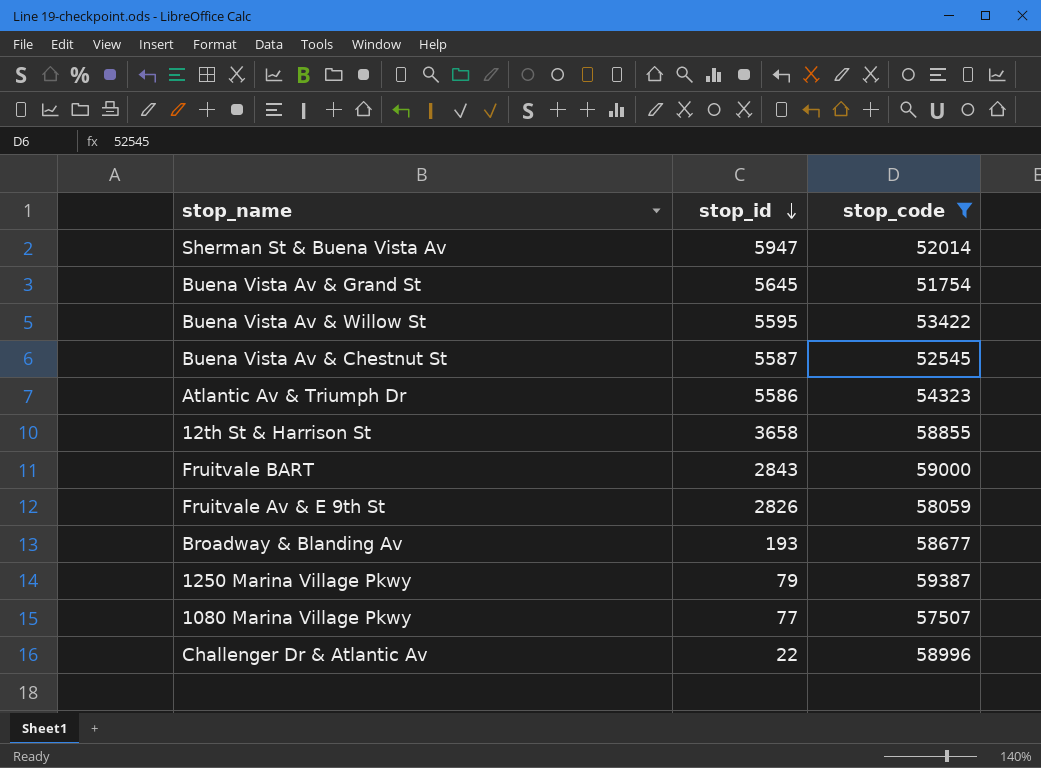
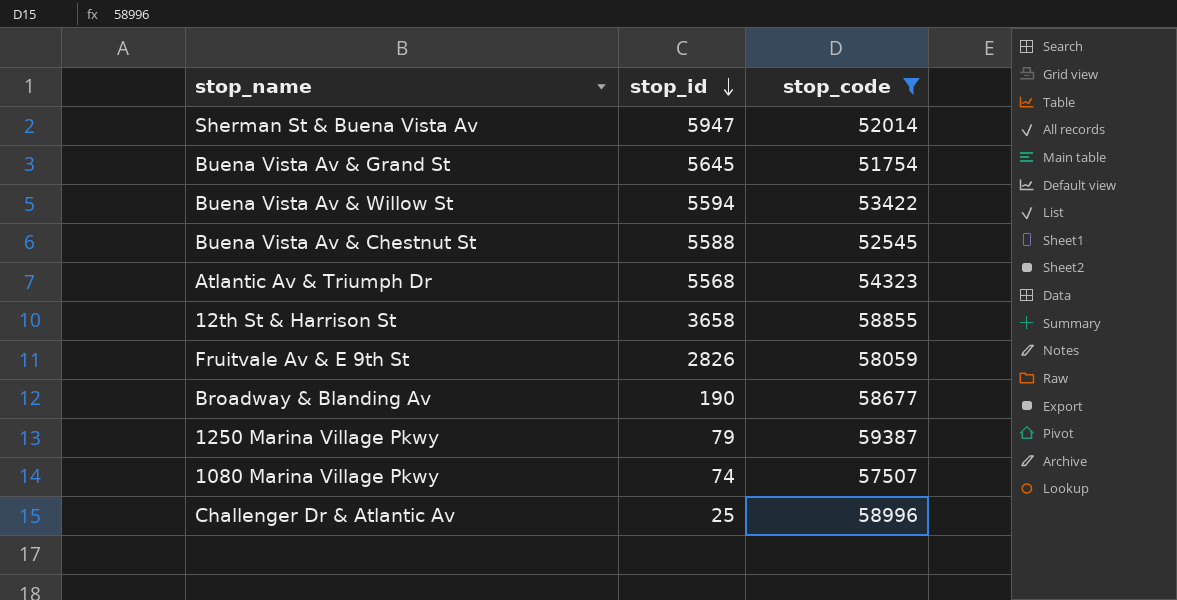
row Fruitvale BART: 2843 | 59000 -> none
Buena Vista Av & Willow St | stop_id: 5595 -> 5594
Buena Vista Av & Chestnut St | stop_id: 5587 -> 5588
Atlantic Av & Triumph Dr | stop_id: 5586 -> 5568
Broadway & Blanding Av | stop_id: 193 -> 190
1080 Marina Village Pkwy | stop_id: 77 -> 74
Challenger Dr & Atlantic Av | stop_id: 22 -> 25

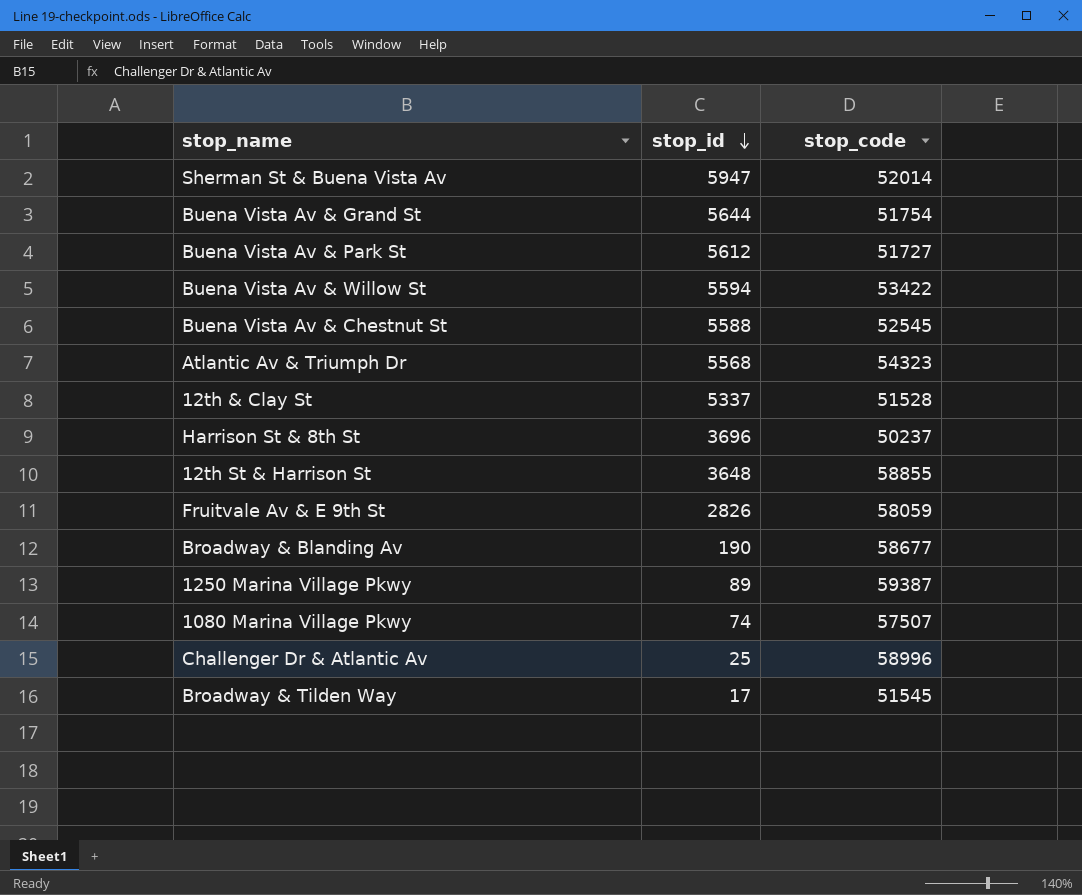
filter: stop_code >= 51754 -> none
Buena Vista Av & Grand St | stop_id: 5645 -> 5644
12th St & Harrison St | stop_id: 3658 -> 3648
1250 Marina Village Pkwy | stop_id: 79 -> 89

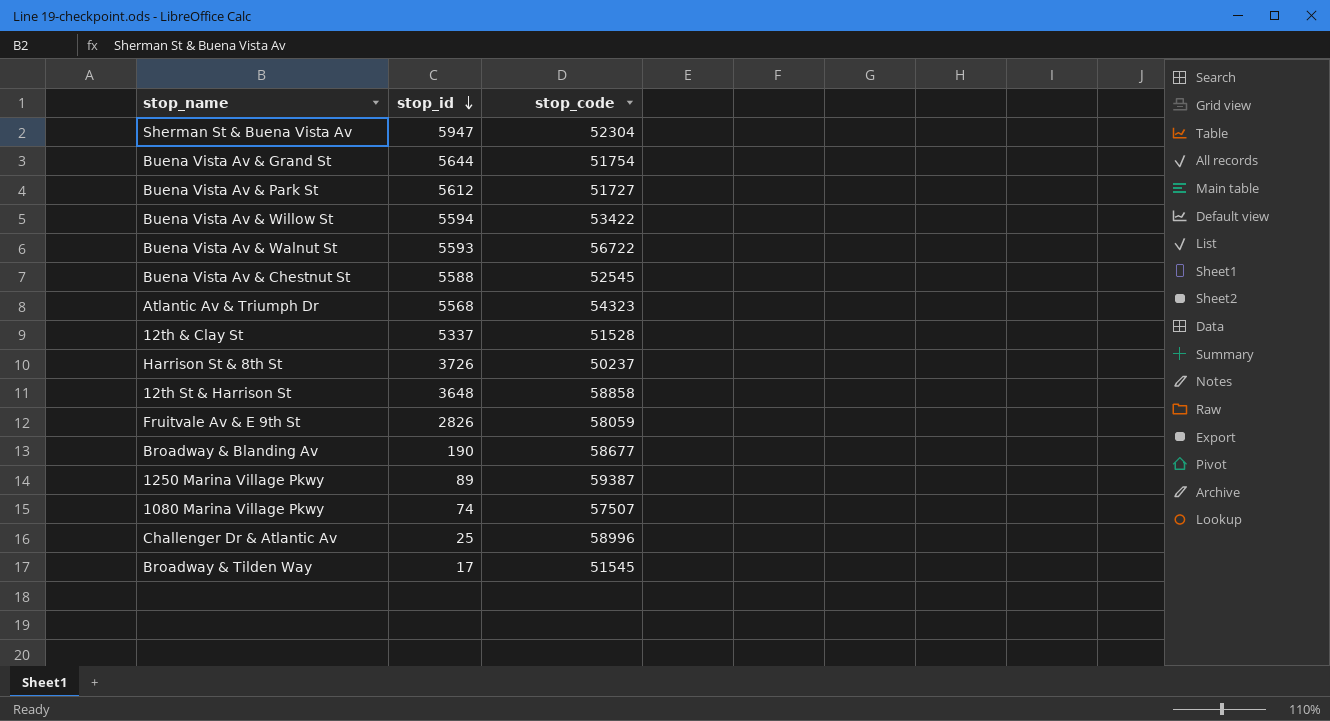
Sherman St & Buena Vista Av | stop_code: 52014 -> 52304
row Buena Vista Av & Walnut St: none -> 5593 | 56722
Harrison St & 8th St | stop_id: 3696 -> 3726
12th St & Harrison St | stop_code: 58855 -> 58858

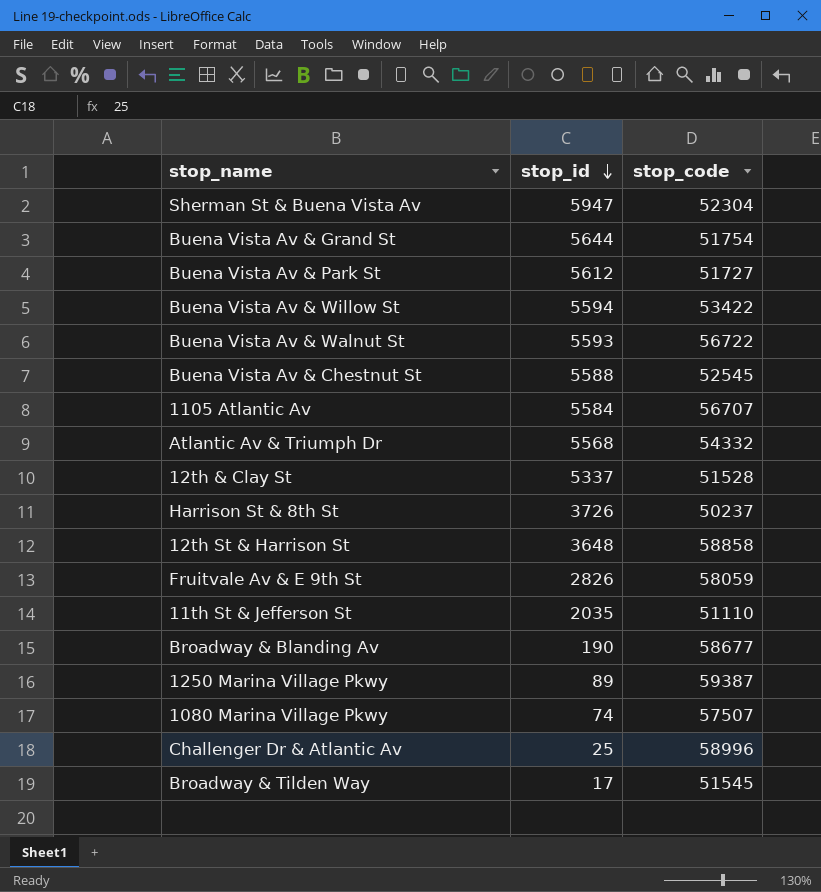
row 1105 Atlantic Av: none -> 5584 | 56707
Atlantic Av & Triumph Dr | stop_code: 54323 -> 54332
row 11th St & Jefferson St: none -> 2035 | 51110

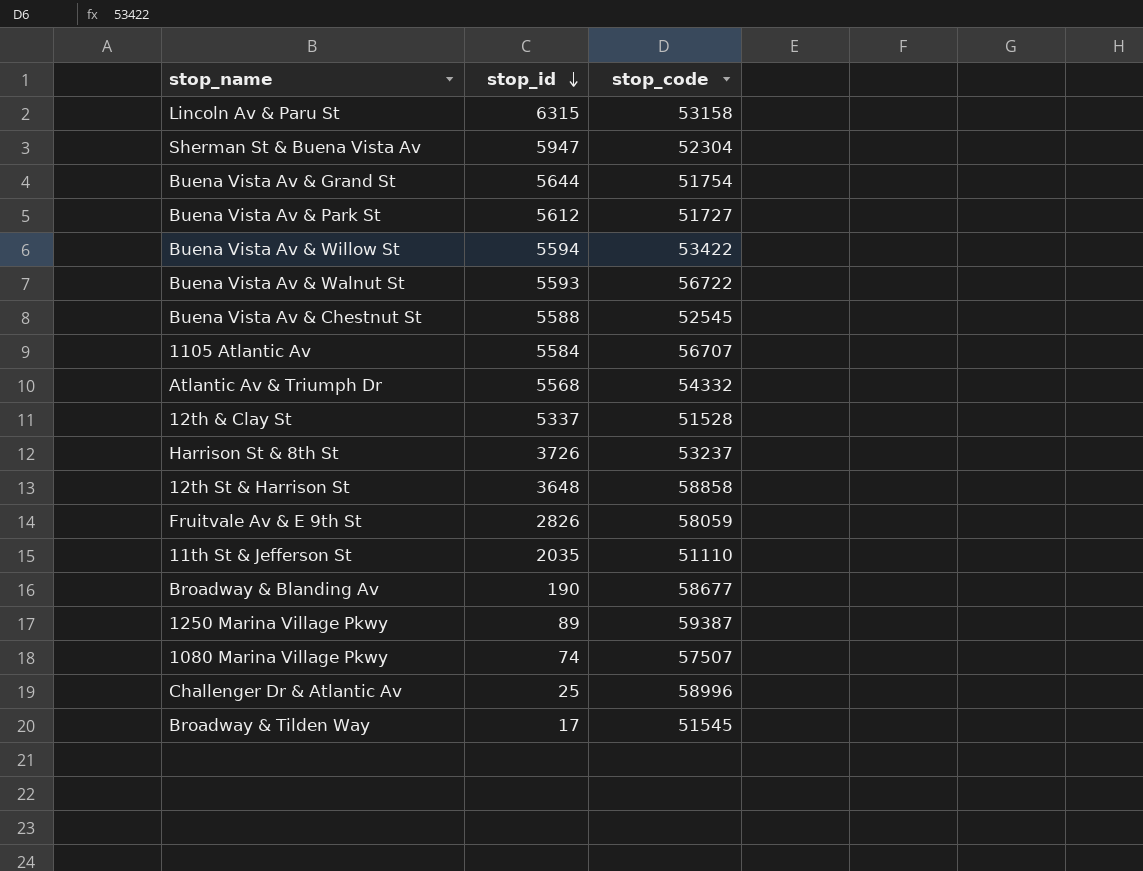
row Lincoln Av & Paru St: none -> 6315 | 53158
Harrison St & 8th St | stop_code: 50237 -> 53237

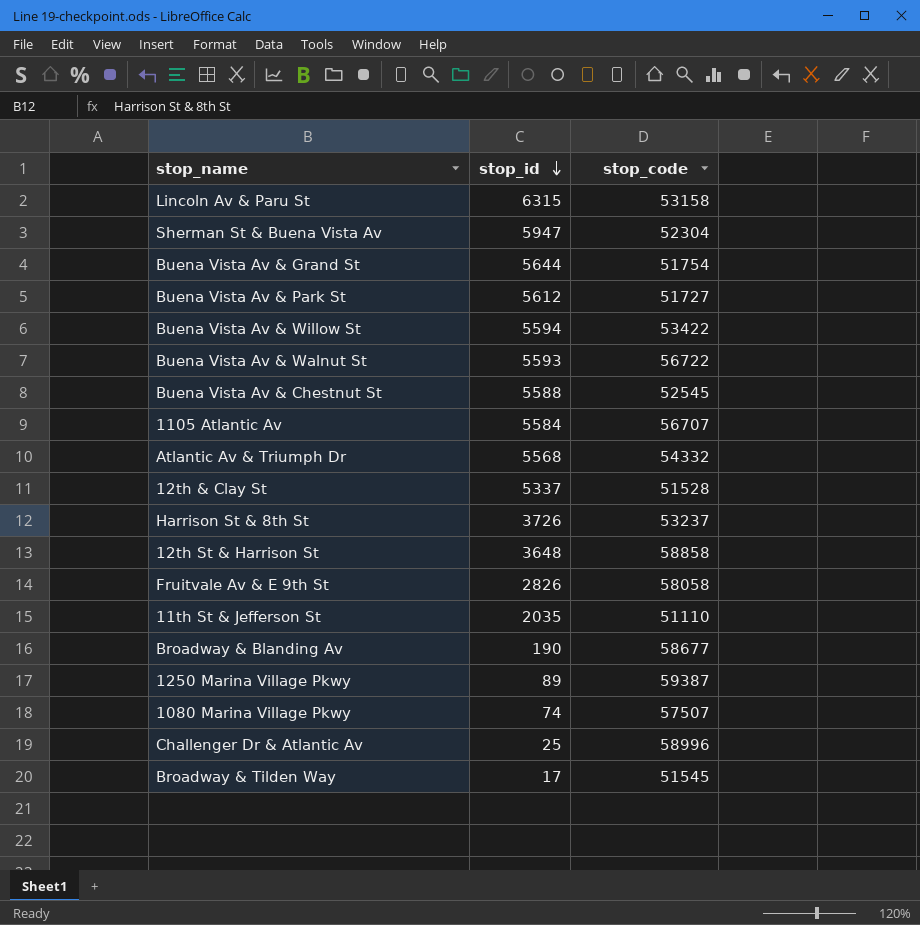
Fruitvale Av & E 9th St | stop_code: 58059 -> 58058

